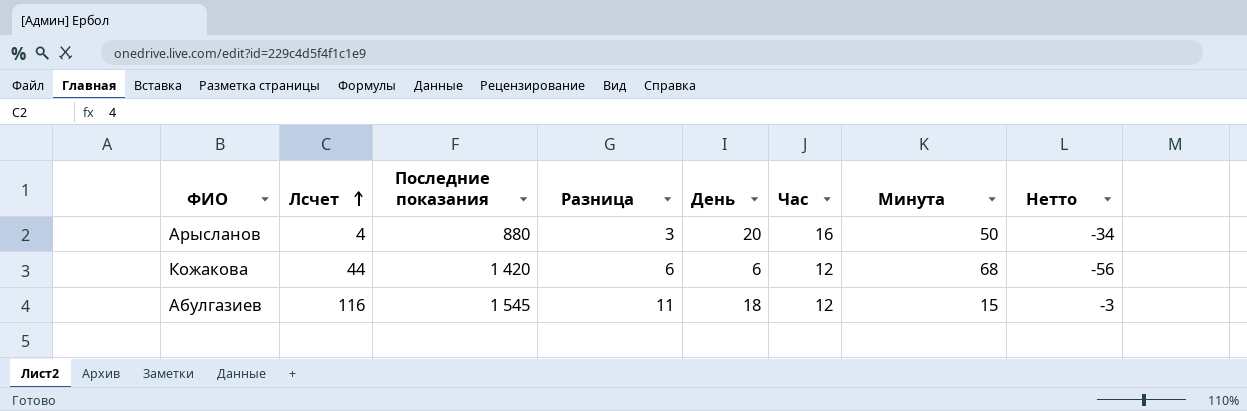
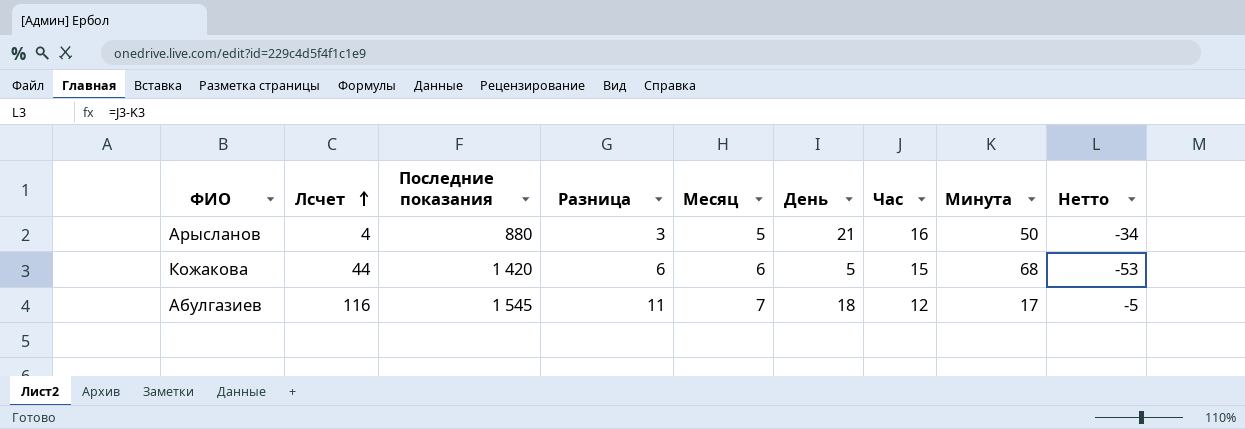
column Месяц | position: none -> 5
Арысланов | День: 20 -> 21
Кожакова | День: 6 -> 5
Кожакова | Час: 12 -> 15
Кожакова | Нетто: -56 -> -53
Абулгазиев | Минута: 15 -> 17
Абулгазиев | Нетто: -3 -> -5

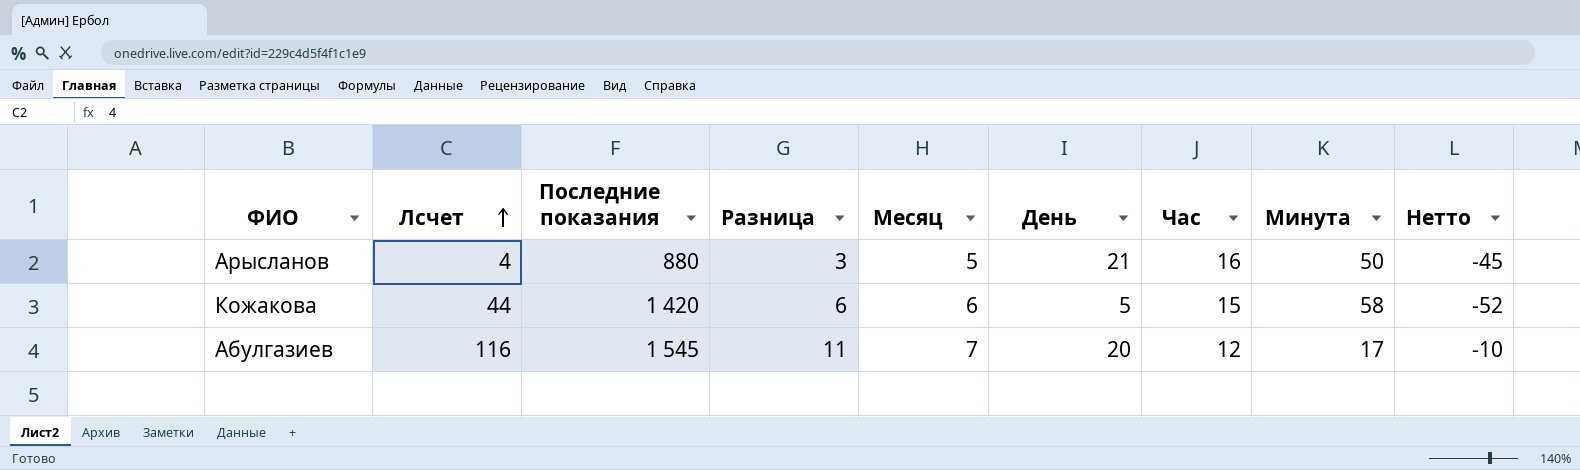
column Нетто | formula: [Час] - [Минута] -> [Месяц] - [Минута]
Кожакова | Минута: 68 -> 58
Абулгазиев | День: 18 -> 20

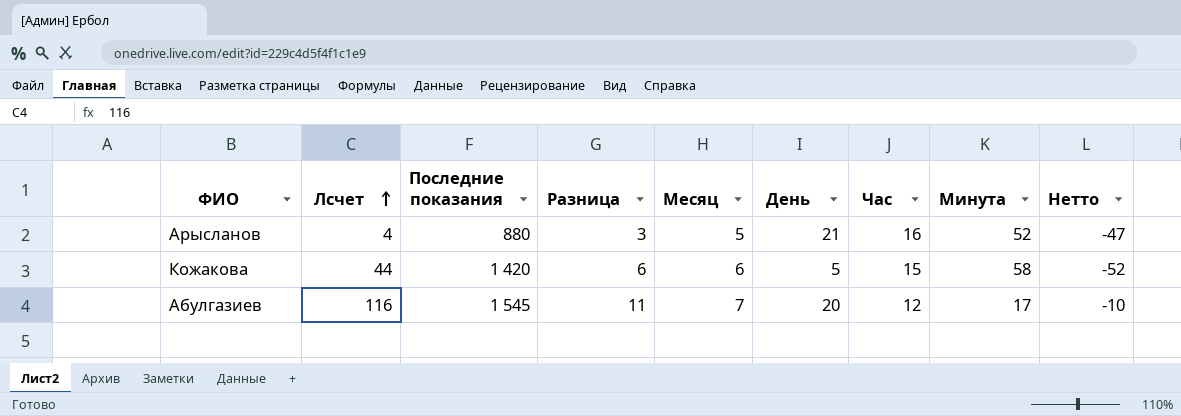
Арысланов | Минута: 50 -> 52
Арысланов | Нетто: -45 -> -47

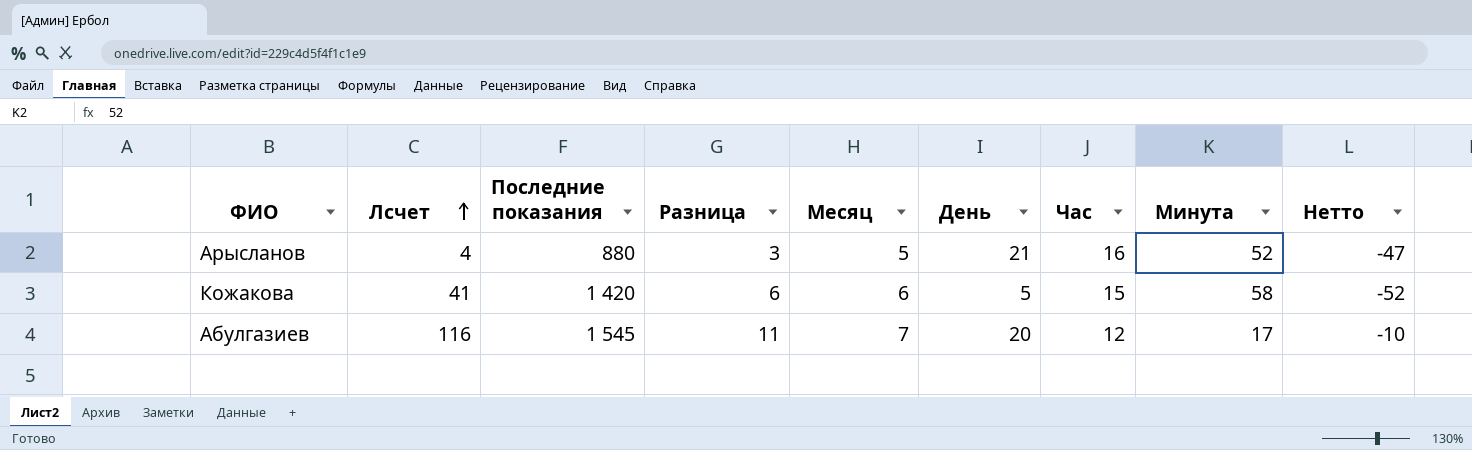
Кожакова | Лсчет: 44 -> 41

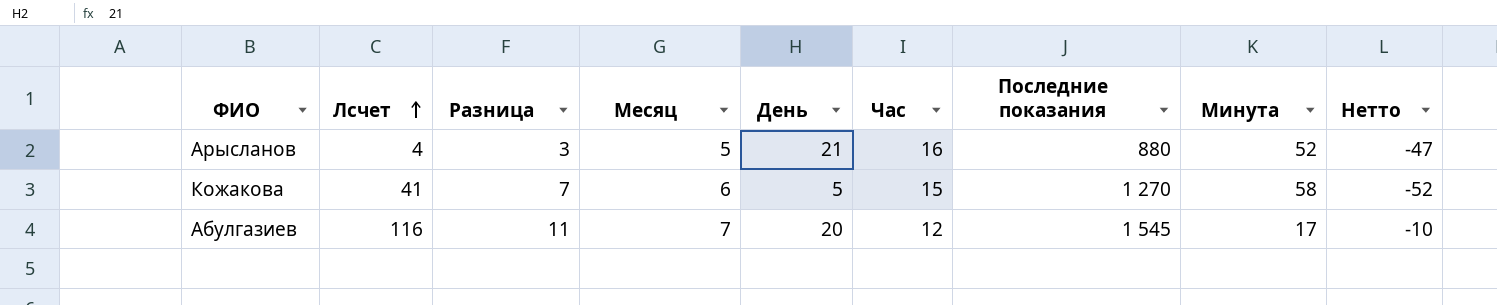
column Последние показания | position: 3 -> 7
Кожакова | Разница: 6 -> 7
Кожакова | Последние показания: 1 420 -> 1 270

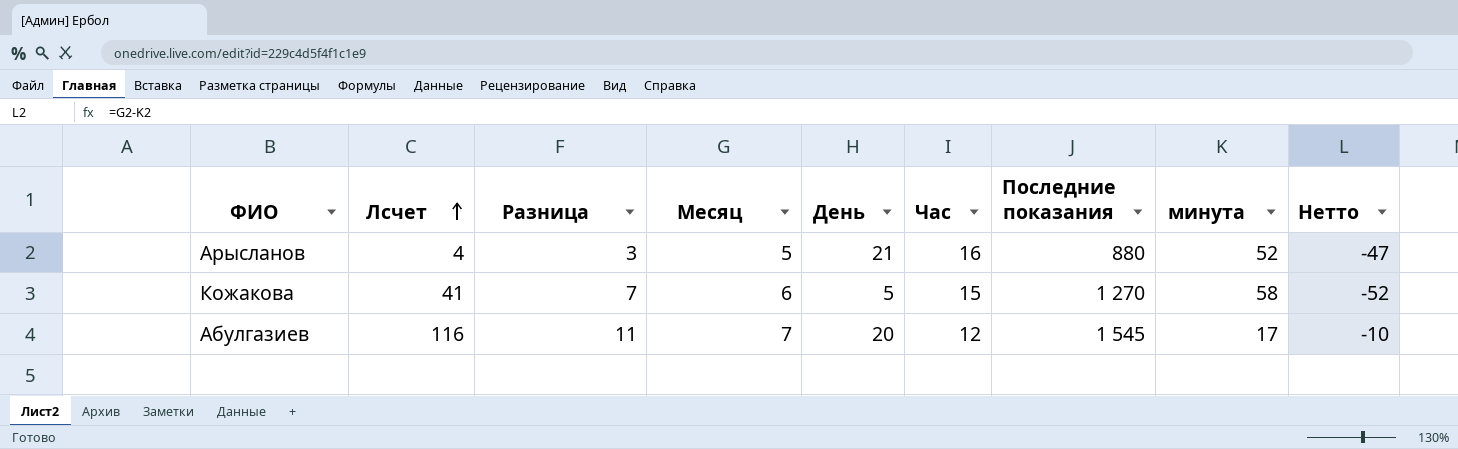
column name: Минута -> минута

